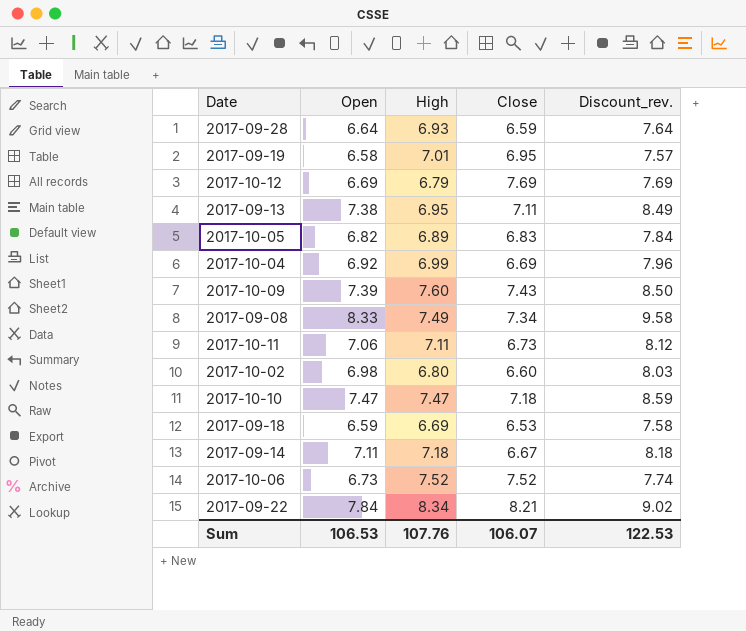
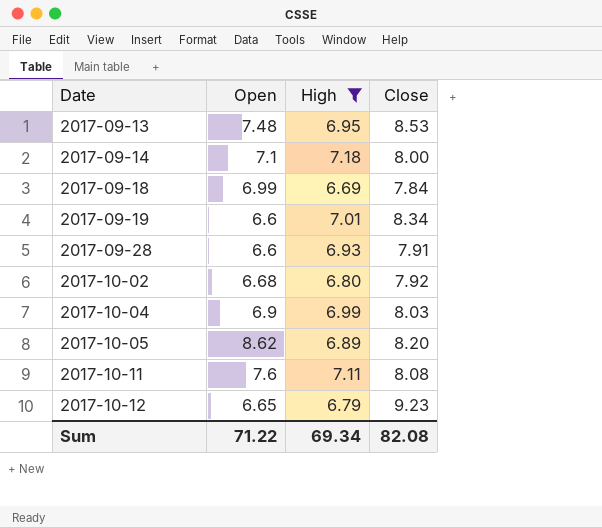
filter: none -> High <= 7.18
row order: none -> Date ascending
column Discount_rev. | formula: [Open] * 1.15 -> none
2017-09-13 | Open: 7.38 -> 7.48
2017-09-13 | Close: 7.11 -> 8.53
2017-09-14 | Open: 7.11 -> 7.1
2017-09-14 | Close: 6.67 -> 8.00
2017-09-18 | Open: 6.59 -> 6.99
2017-09-18 | Close: 6.53 -> 7.84
2017-09-19 | Open: 6.58 -> 6.6
2017-09-19 | Close: 6.95 -> 8.34
2017-09-28 | Open: 6.64 -> 6.6
2017-09-28 | Close: 6.59 -> 7.91
2017-10-02 | Open: 6.98 -> 6.68
2017-10-02 | Close: 6.60 -> 7.92
2017-10-04 | Open: 6.92 -> 6.9
2017-10-04 | Close: 6.69 -> 8.03
2017-10-05 | Open: 6.82 -> 8.62
2017-10-05 | Close: 6.83 -> 8.20
2017-10-11 | Open: 7.06 -> 7.6
2017-10-11 | Close: 6.73 -> 8.08
2017-10-12 | Open: 6.69 -> 6.65
2017-10-12 | Close: 7.69 -> 9.23
Sum | Open: 106.53 -> 71.22
Sum | High: 107.76 -> 69.34
Sum | Close: 106.07 -> 82.08

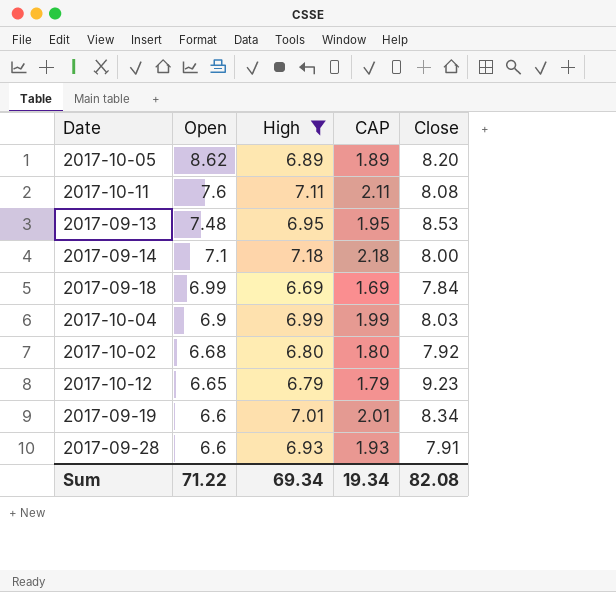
row order: Date ascending -> Open descending
column CAP | formula: none -> [High] - 5

